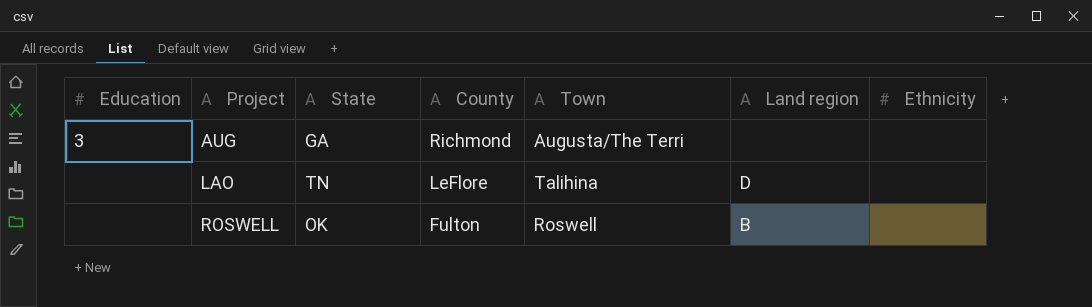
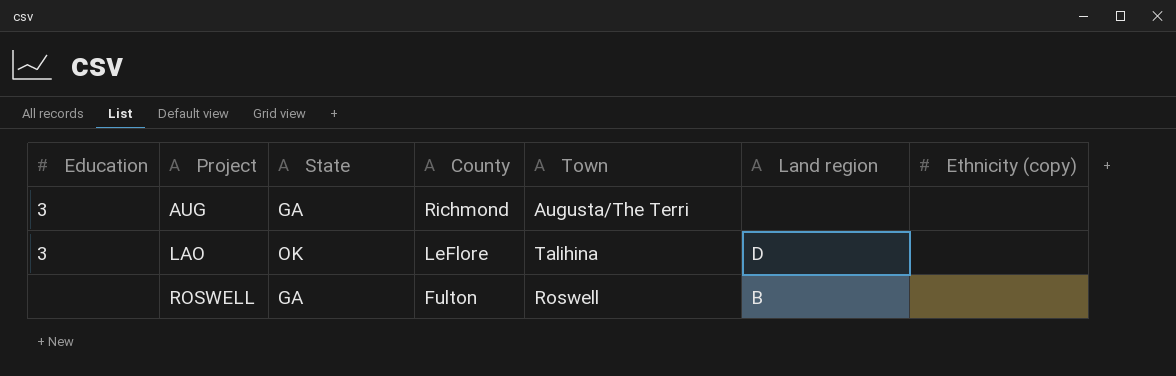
column name: Ethnicity -> Ethnicity (copy)
LAO | Education: none -> 3
LAO | State: TN -> OK
ROSWELL | State: OK -> GA

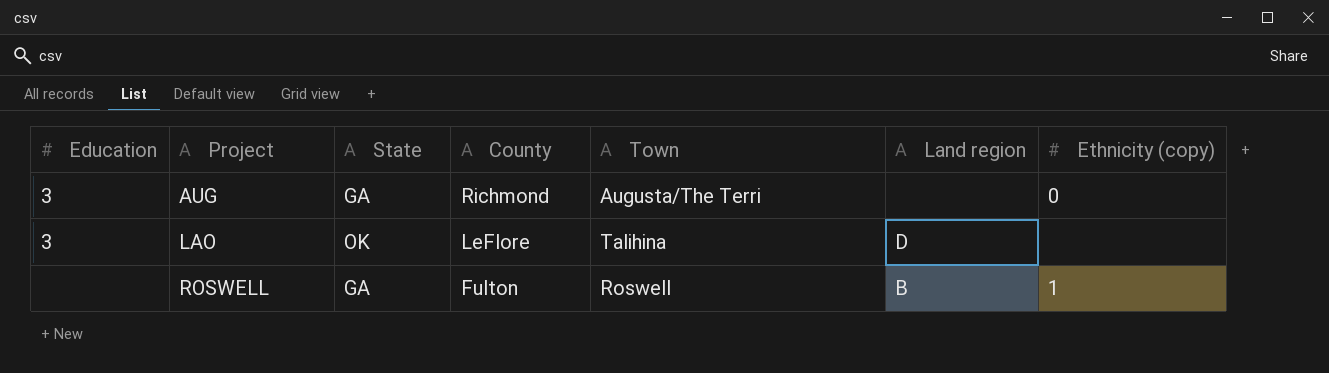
AUG | Ethnicity (copy): none -> 0
ROSWELL | Ethnicity (copy): none -> 1

